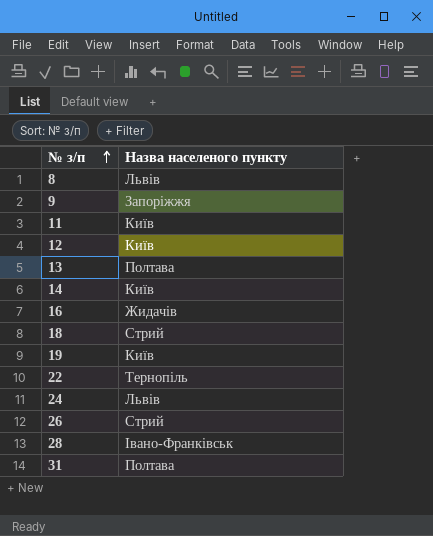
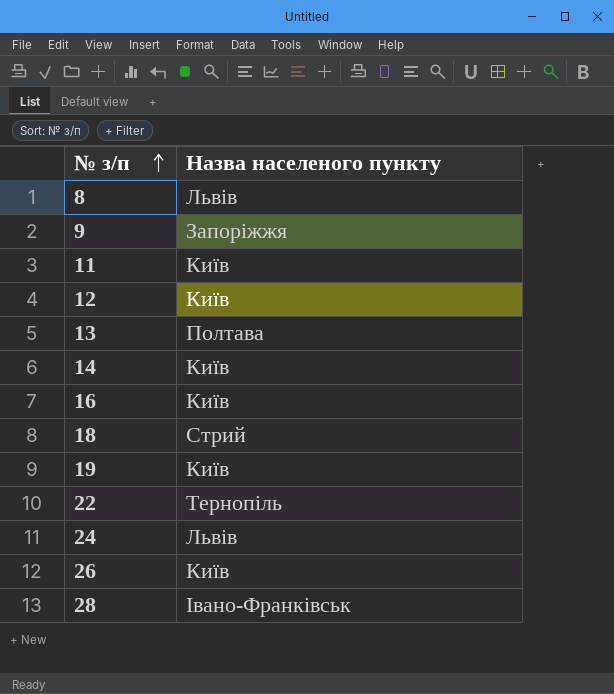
row 31: Полтава -> none
16 | Назва населеного пункту: Жидачів -> Київ
26 | Назва населеного пункту: Стрий -> Київ

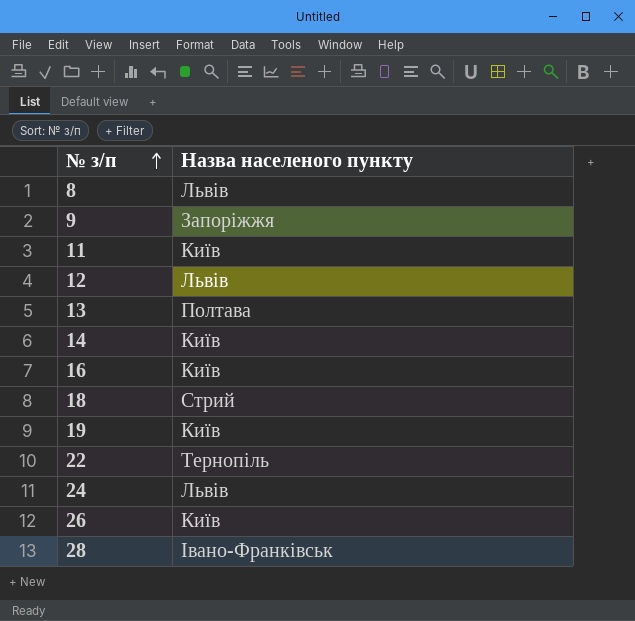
12 | Назва населеного пункту: Київ -> Львів

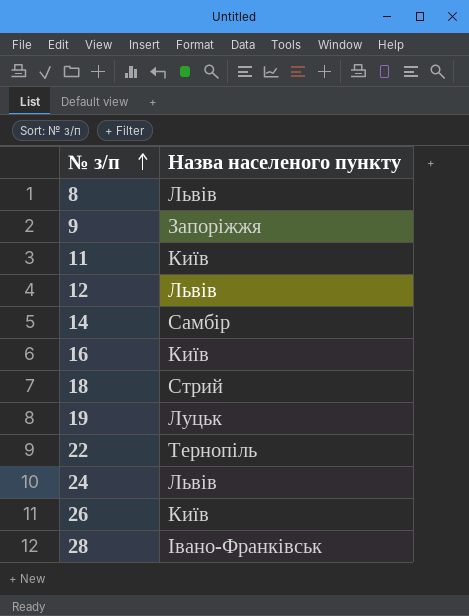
row 13: Полтава -> none
14 | Назва населеного пункту: Київ -> Самбір
19 | Назва населеного пункту: Київ -> Луцьк

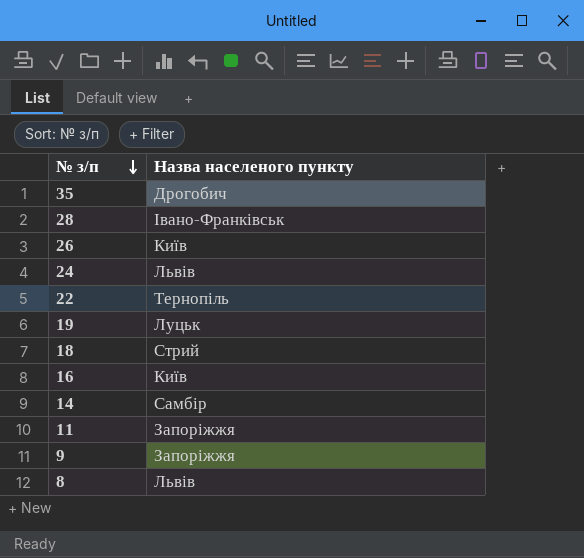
row order: № з/п ascending -> № з/п descending
row 12: Львів -> none
row 35: none -> Дрогобич
11 | Назва населеного пункту: Київ -> Запоріжжя

